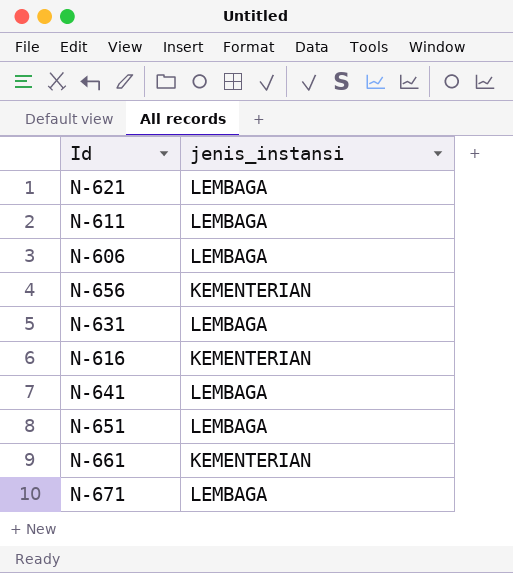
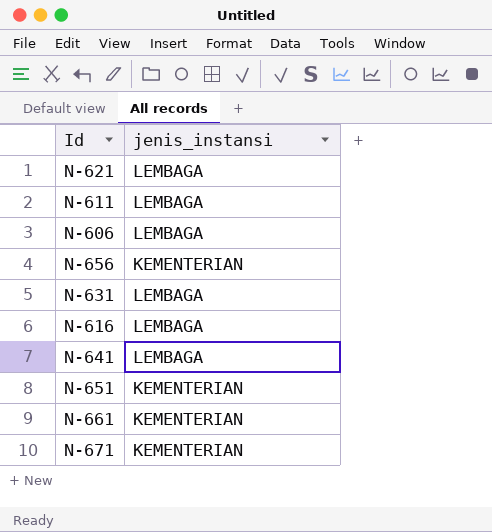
N-616 | jenis_instansi: KEMENTERIAN -> LEMBAGA
N-651 | jenis_instansi: LEMBAGA -> KEMENTERIAN
N-671 | jenis_instansi: LEMBAGA -> KEMENTERIAN

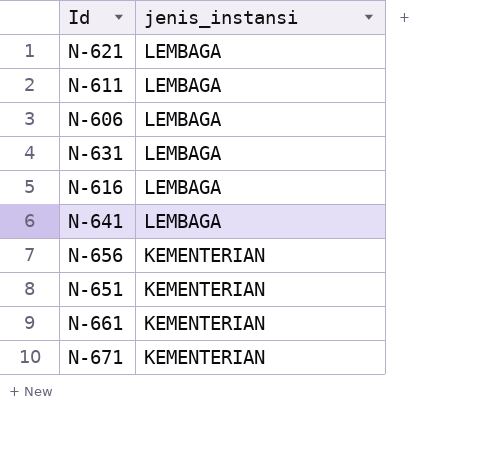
row order: none -> jenis_instansi descending

